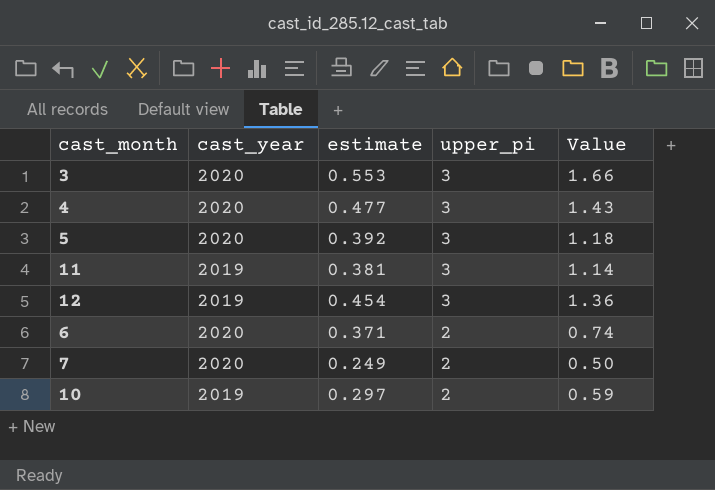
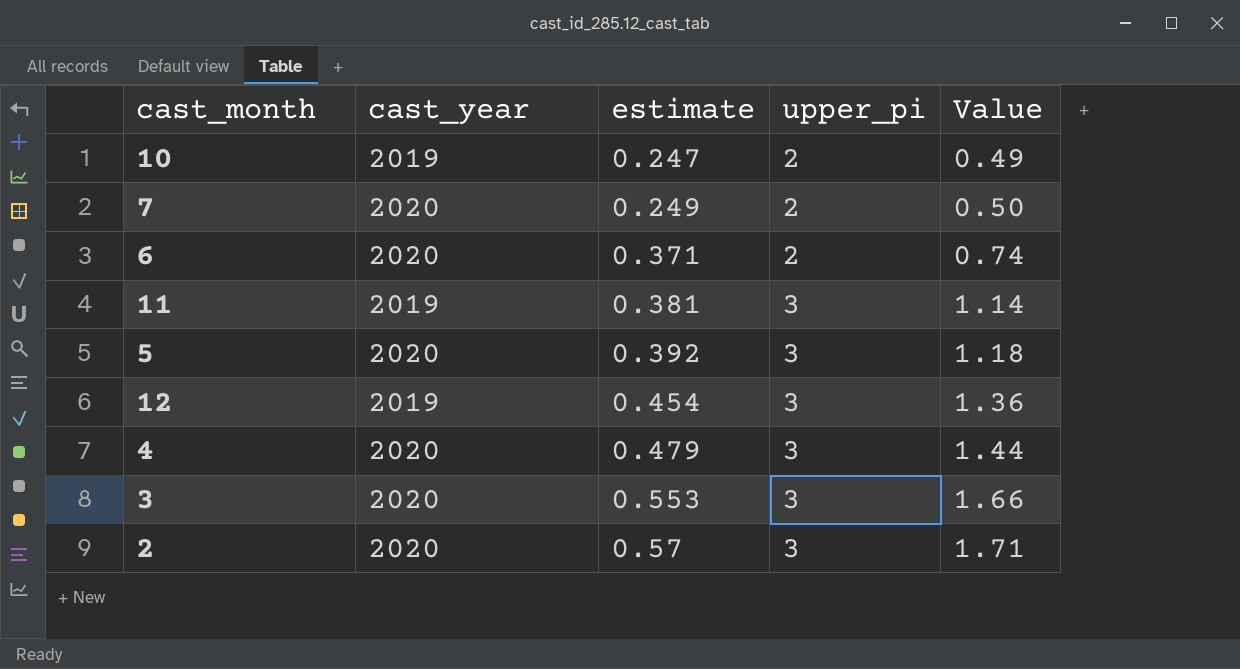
row order: upper_pi descending -> estimate ascending
10 | estimate: 0.297 -> 0.247
10 | Value: 0.59 -> 0.49
4 | estimate: 0.477 -> 0.479
4 | Value: 1.43 -> 1.44
row 2: none -> 2020 | 0.57 | 3 | 1.71

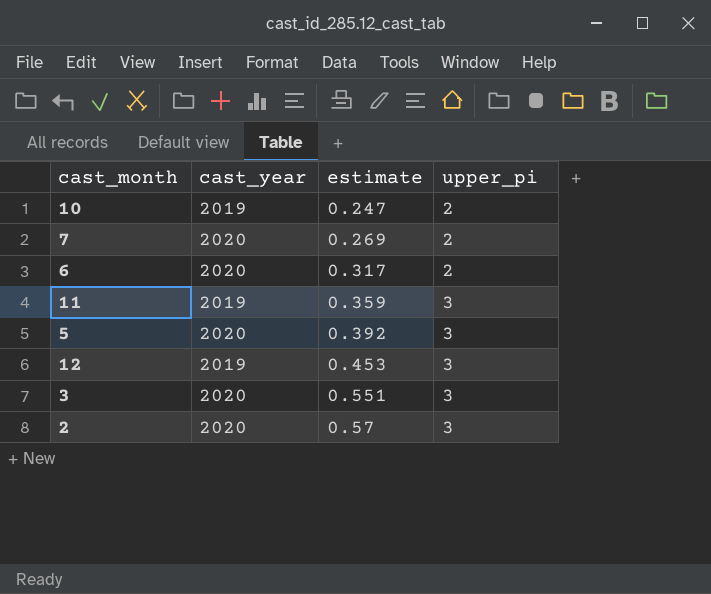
column Value | formula: [estimate] * [upper_pi] -> none
row 4: 2020 | 0.479 | 3 | 1.44 -> none
7 | estimate: 0.249 -> 0.269
6 | estimate: 0.371 -> 0.317
11 | estimate: 0.381 -> 0.359
12 | estimate: 0.454 -> 0.453
3 | estimate: 0.553 -> 0.551

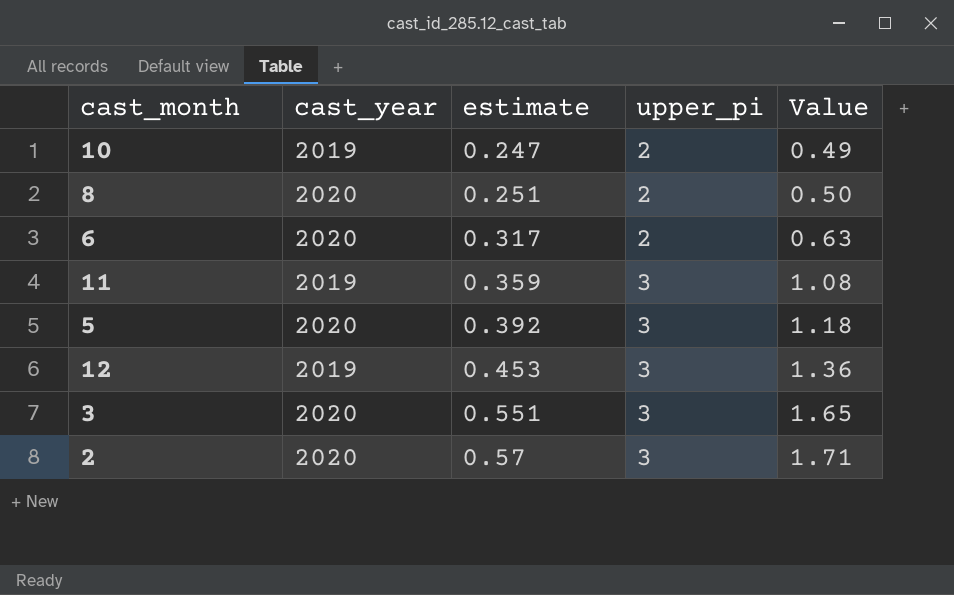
column Value | formula: none -> [estimate] * [upper_pi]
row 7: 2020 | 0.269 | 2 -> none
row 8: none -> 2020 | 0.251 | 2 | 0.50

